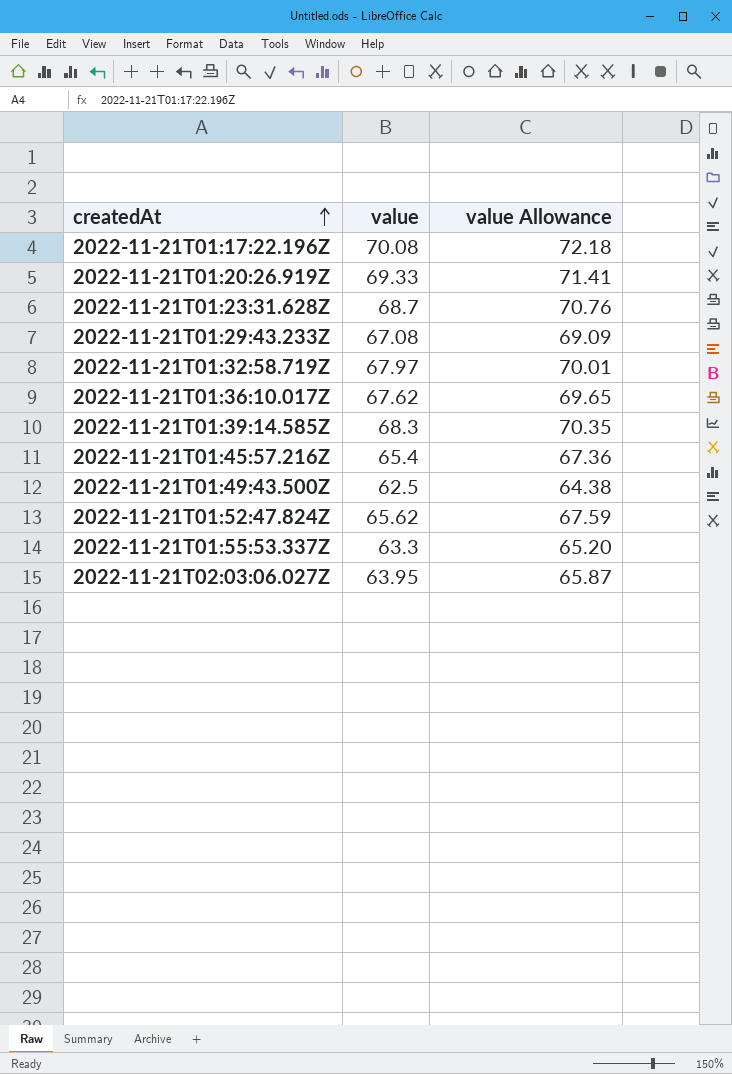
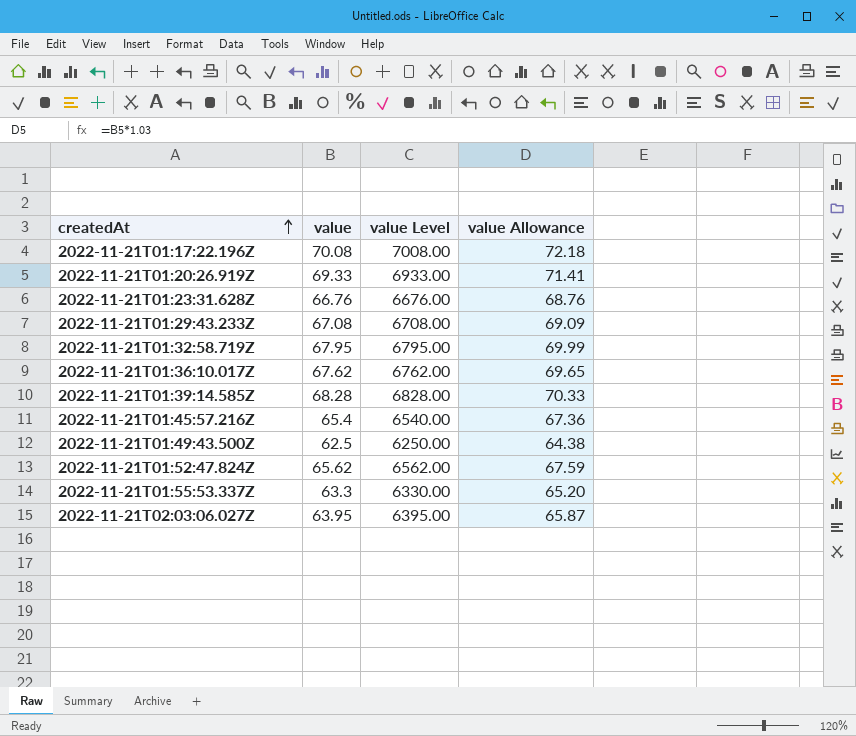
column value Level | formula: none -> [value] * 100
2022-11-21T01:23:31.628Z | value: 68.7 -> 66.76
2022-11-21T01:23:31.628Z | value Allowance: 70.76 -> 68.76
2022-11-21T01:32:58.719Z | value: 67.97 -> 67.95
2022-11-21T01:32:58.719Z | value Allowance: 70.01 -> 69.99
2022-11-21T01:39:14.585Z | value: 68.3 -> 68.28
2022-11-21T01:39:14.585Z | value Allowance: 70.35 -> 70.33

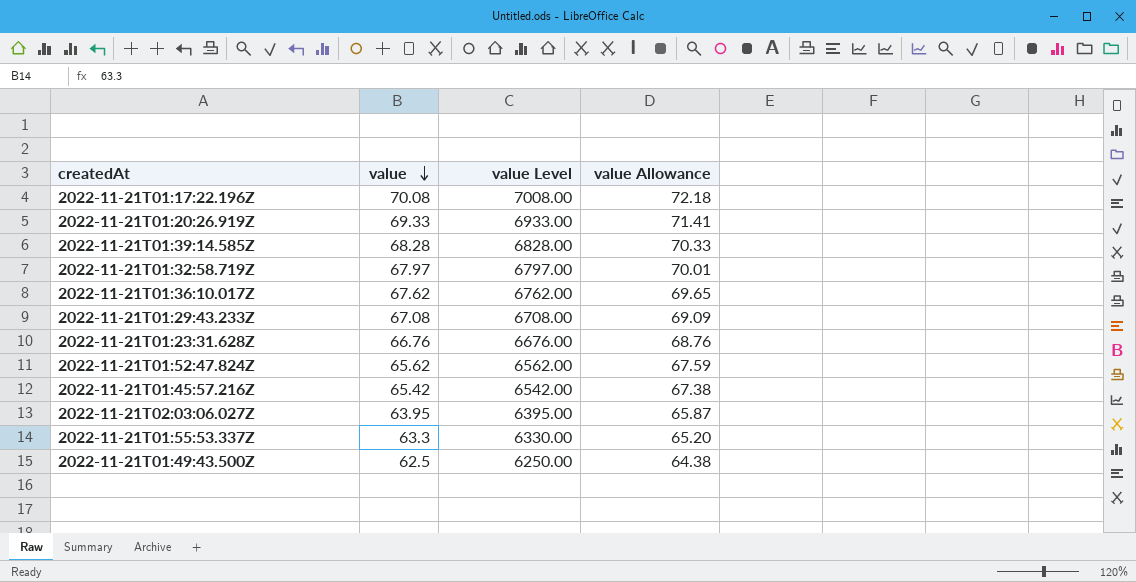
row order: createdAt ascending -> value descending
2022-11-21T01:32:58.719Z | value: 67.95 -> 67.97
2022-11-21T01:32:58.719Z | value Level: 6795.00 -> 6797.00
2022-11-21T01:32:58.719Z | value Allowance: 69.99 -> 70.01
2022-11-21T01:45:57.216Z | value: 65.4 -> 65.42
2022-11-21T01:45:57.216Z | value Level: 6540.00 -> 6542.00
2022-11-21T01:45:57.216Z | value Allowance: 67.36 -> 67.38

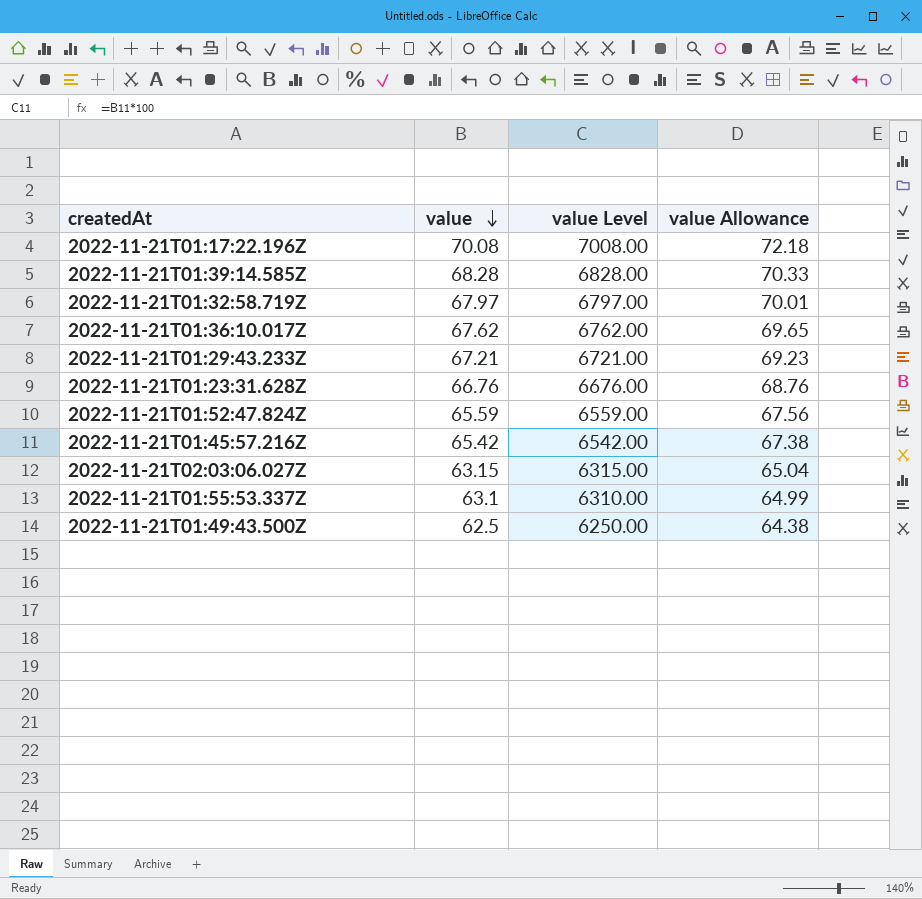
row 2022-11-21T01:20:26.919Z: 69.33 | 6933.00 | 71.41 -> none
2022-11-21T01:29:43.233Z | value: 67.08 -> 67.21
2022-11-21T01:29:43.233Z | value Level: 6708.00 -> 6721.00
2022-11-21T01:29:43.233Z | value Allowance: 69.09 -> 69.23
2022-11-21T01:52:47.824Z | value: 65.62 -> 65.59
2022-11-21T01:52:47.824Z | value Level: 6562.00 -> 6559.00
2022-11-21T01:52:47.824Z | value Allowance: 67.59 -> 67.56
2022-11-21T02:03:06.027Z | value: 63.95 -> 63.15
2022-11-21T02:03:06.027Z | value Level: 6395.00 -> 6315.00
2022-11-21T02:03:06.027Z | value Allowance: 65.87 -> 65.04
2022-11-21T01:55:53.337Z | value: 63.3 -> 63.1
2022-11-21T01:55:53.337Z | value Level: 6330.00 -> 6310.00
2022-11-21T01:55:53.337Z | value Allowance: 65.20 -> 64.99

